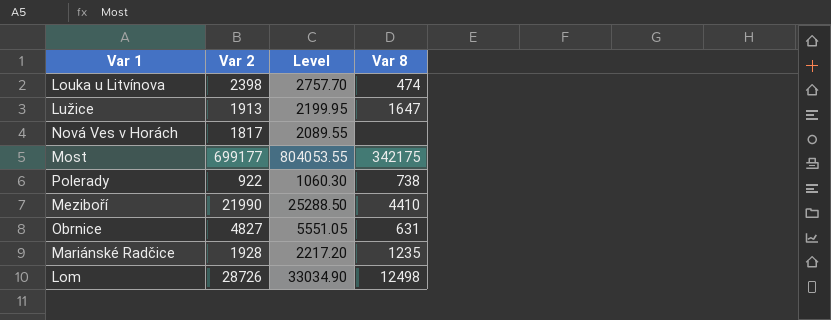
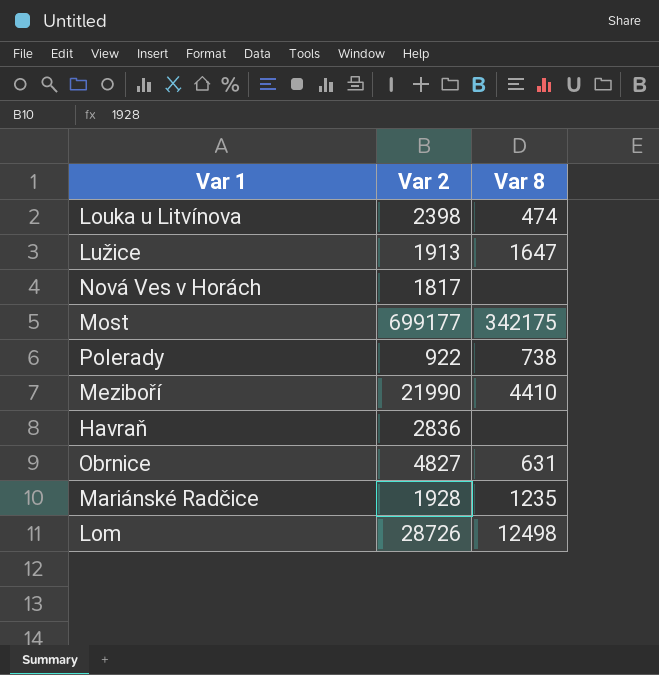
column Level | formula: [Var 2] * 1.15 -> none
row Havraň: none -> 2836 | none

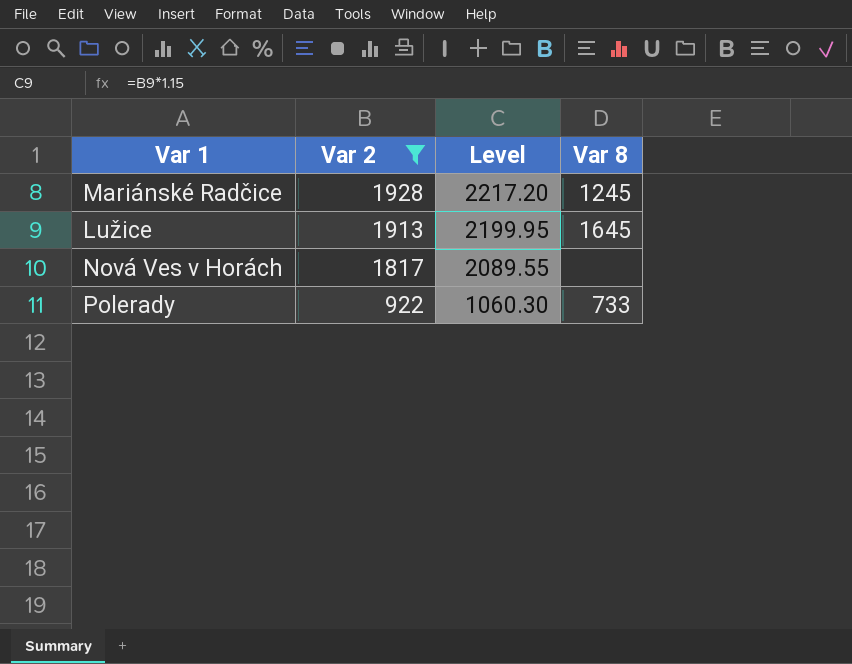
filter: none -> Var 2 <= 1928
row order: none -> Var 2 descending
column Level | formula: none -> [Var 2] * 1.15
Mariánské Radčice | Var 8: 1235 -> 1245
Lužice | Var 8: 1647 -> 1645
Polerady | Var 8: 738 -> 733

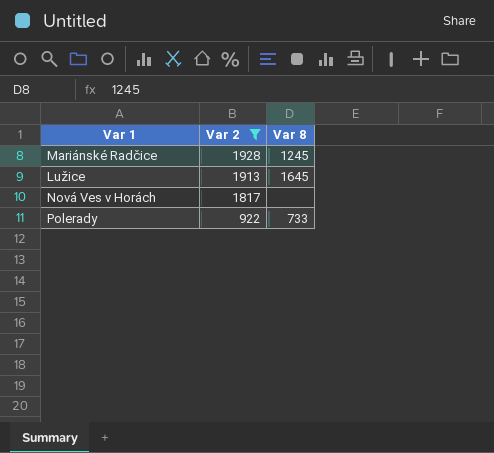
column Level | formula: [Var 2] * 1.15 -> none

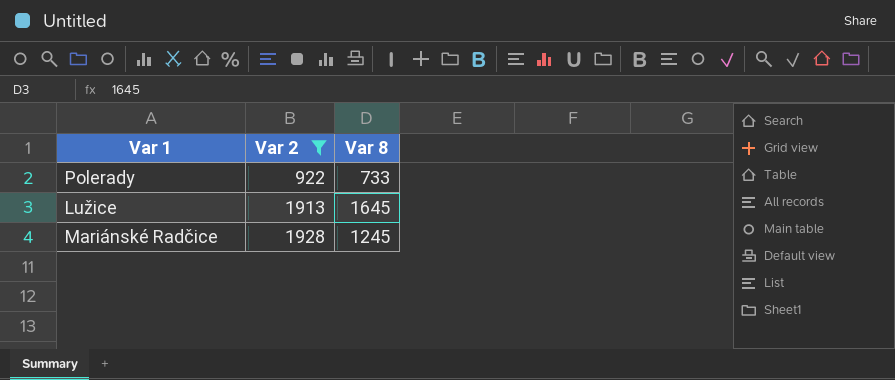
row order: Var 2 descending -> Var 2 ascending
row Nová Ves v Horách: 1817 | none -> none

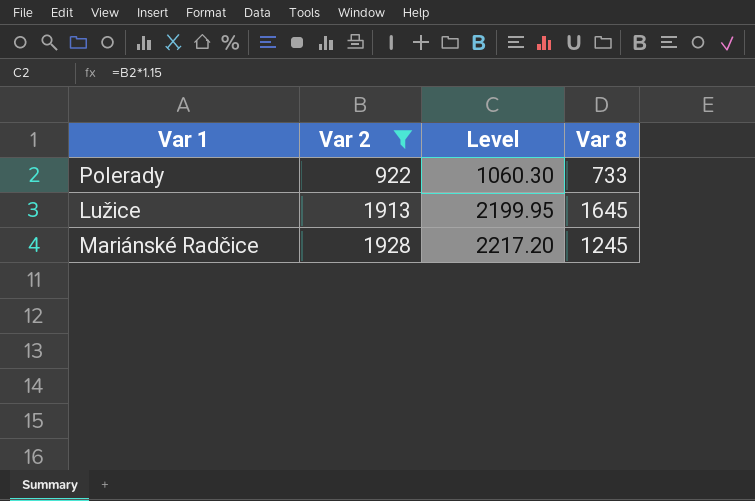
column Level | formula: none -> [Var 2] * 1.15

